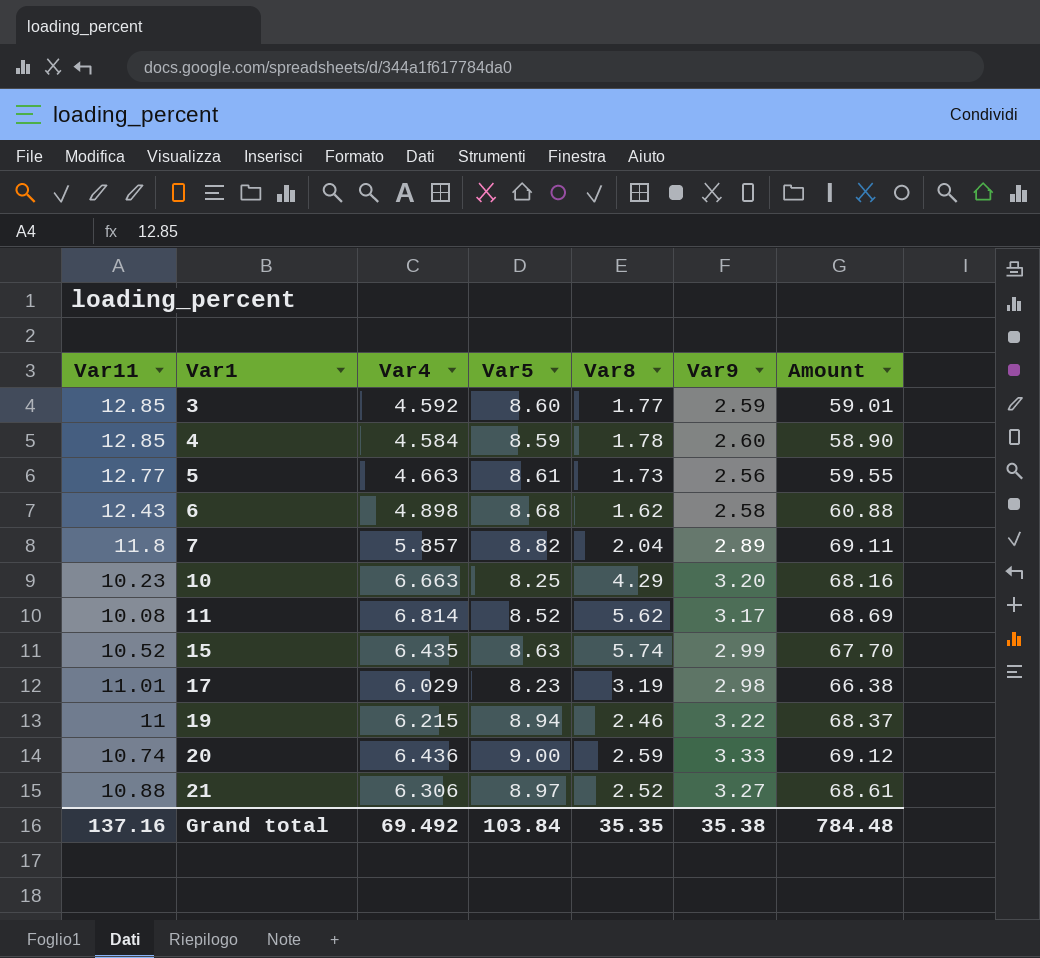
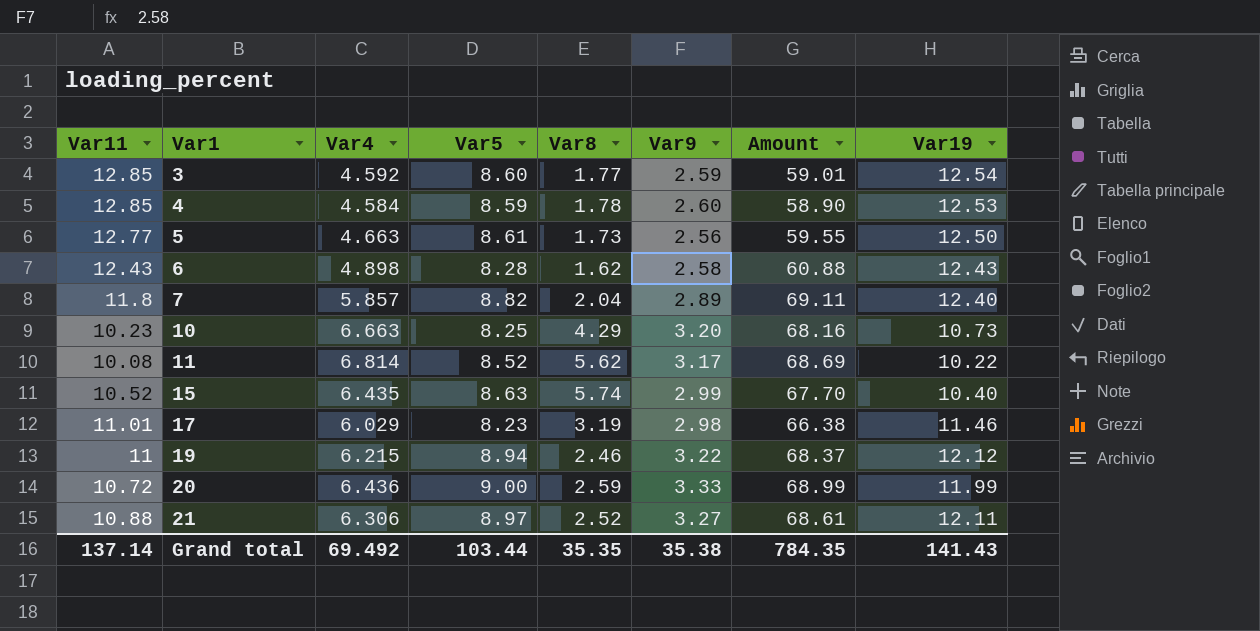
column Var19 | position: none -> 8
6 | Var5: 8.68 -> 8.28
20 | Var11: 10.74 -> 10.72
20 | Amount: 69.12 -> 68.99
Grand total | Var11: 137.16 -> 137.14
Grand total | Var5: 103.84 -> 103.44
Grand total | Amount: 784.48 -> 784.35

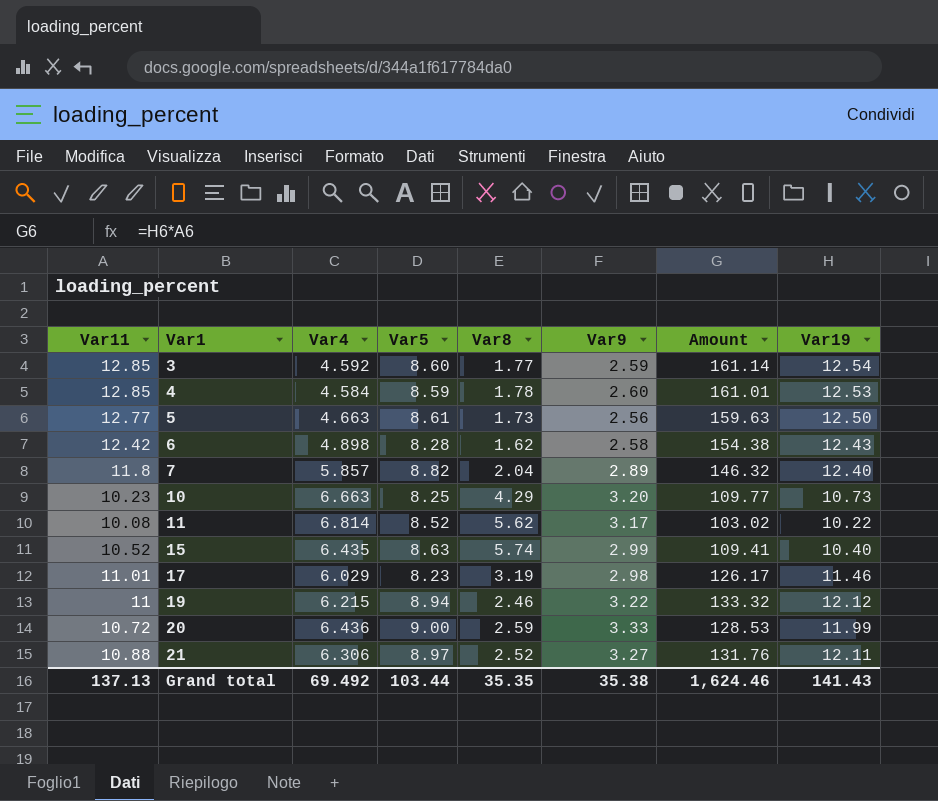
column Amount | formula: [Var11] * [Var4] -> [Var11] * [Var19]
6 | Var11: 12.43 -> 12.42
Grand total | Var11: 137.14 -> 137.13
Grand total | Amount: 784.35 -> 1,624.46

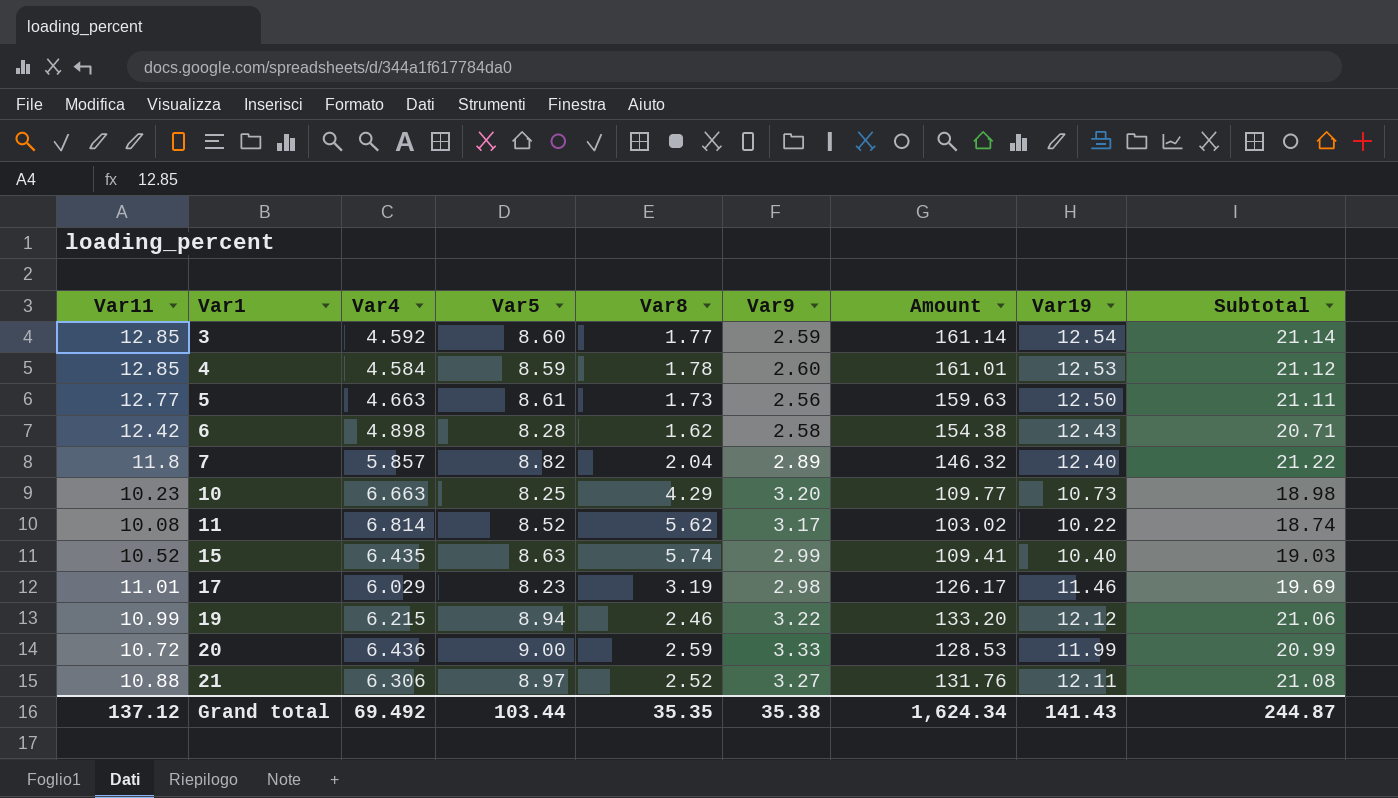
column Subtotal | formula: none -> [Var5] + [Var19]
19 | Var11: 11 -> 10.99
19 | Amount: 133.32 -> 133.20
Grand total | Var11: 137.13 -> 137.12
Grand total | Amount: 1,624.46 -> 1,624.34

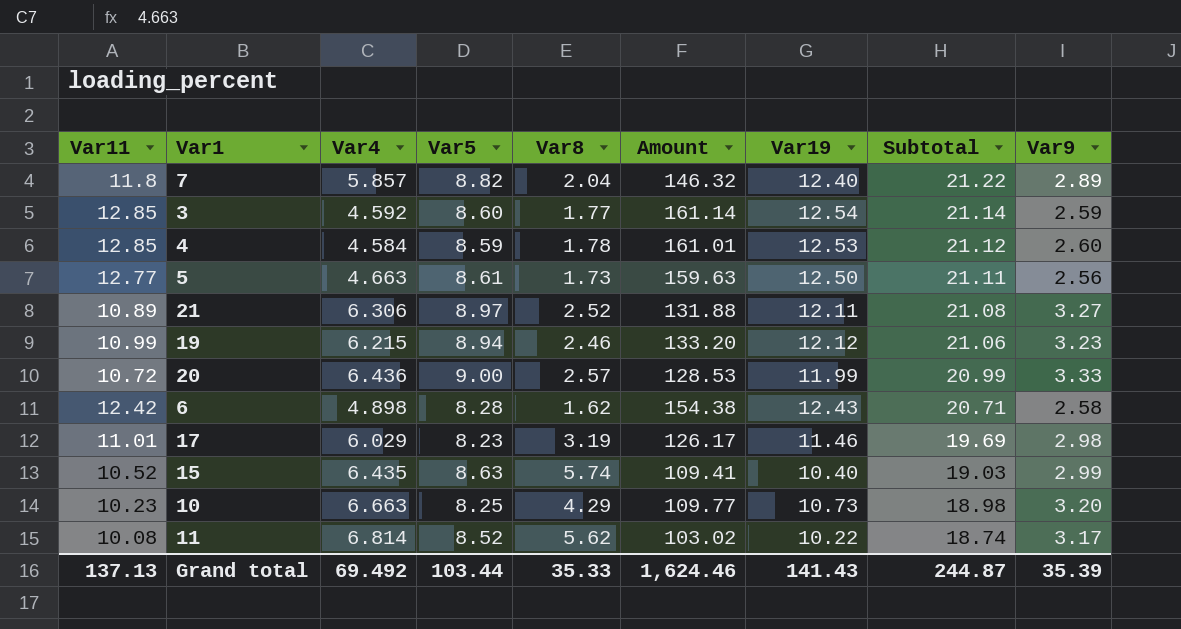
row order: Var1 ascending -> Subtotal descending
column Var9 | position: 6 -> 9
21 | Var11: 10.88 -> 10.89
21 | Amount: 131.76 -> 131.88
19 | Var9: 3.22 -> 3.23
20 | Var8: 2.59 -> 2.57
Grand total | Var11: 137.12 -> 137.13
Grand total | Var8: 35.35 -> 35.33
Grand total | Amount: 1,624.34 -> 1,624.46
Grand total | Var9: 35.38 -> 35.39

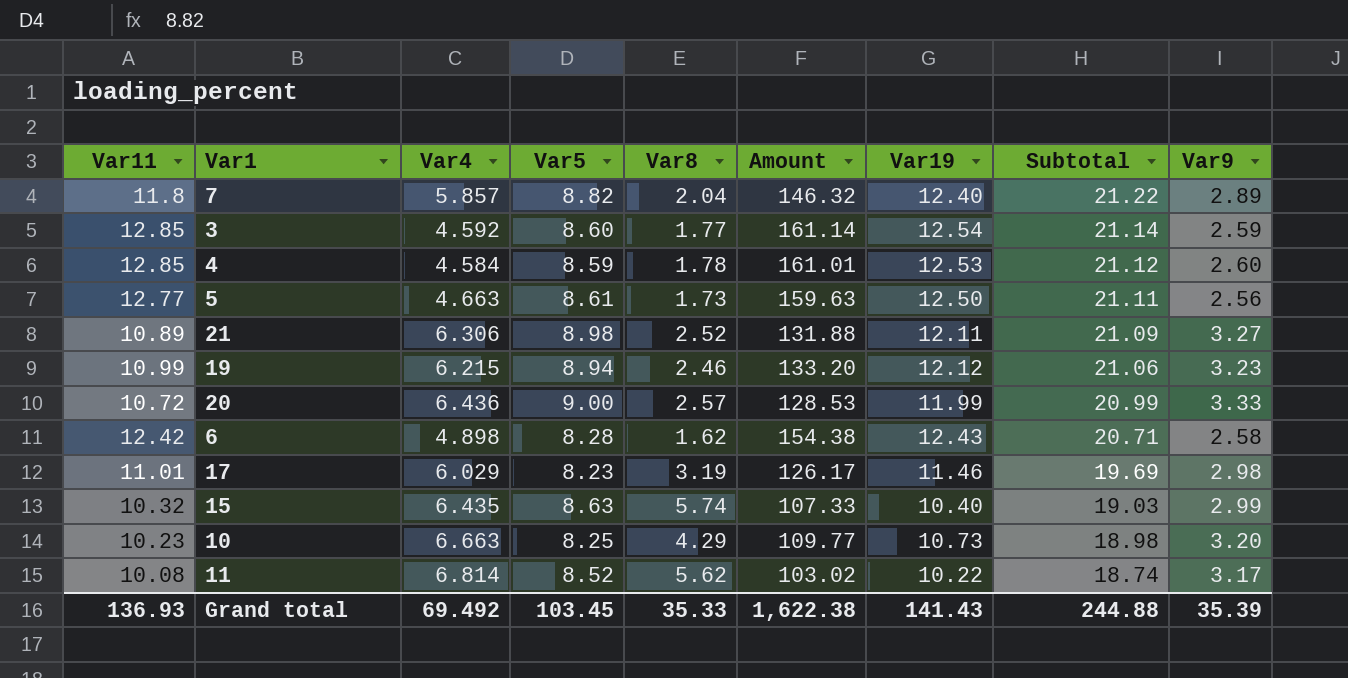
21 | Var5: 8.97 -> 8.98
21 | Subtotal: 21.08 -> 21.09
15 | Var11: 10.52 -> 10.32
15 | Amount: 109.41 -> 107.33
Grand total | Var11: 137.13 -> 136.93
Grand total | Var5: 103.44 -> 103.45
Grand total | Amount: 1,624.46 -> 1,622.38
Grand total | Subtotal: 244.87 -> 244.88

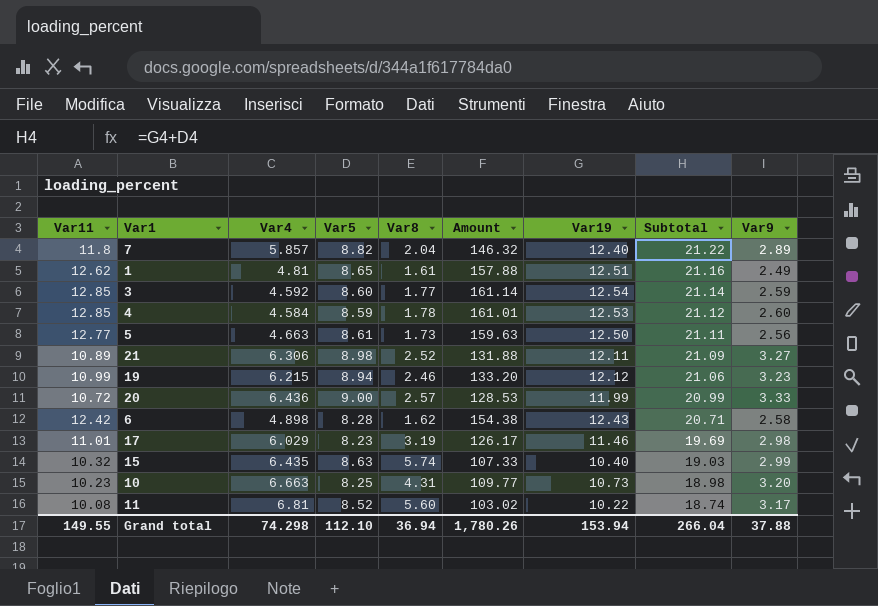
row 1: none -> 12.62 | 4.81 | 8.65 | 1.61 | 157.88 | 12.51 | 21.16 | 2.49
10 | Var8: 4.29 -> 4.31
11 | Var4: 6.814 -> 6.81
11 | Var8: 5.62 -> 5.60
Grand total | Var11: 136.93 -> 149.55
Grand total | Var4: 69.492 -> 74.298
Grand total | Var5: 103.45 -> 112.10
Grand total | Var8: 35.33 -> 36.94
Grand total | Amount: 1,622.38 -> 1,780.26
Grand total | Var19: 141.43 -> 153.94
Grand total | Subtotal: 244.88 -> 266.04
Grand total | Var9: 35.39 -> 37.88

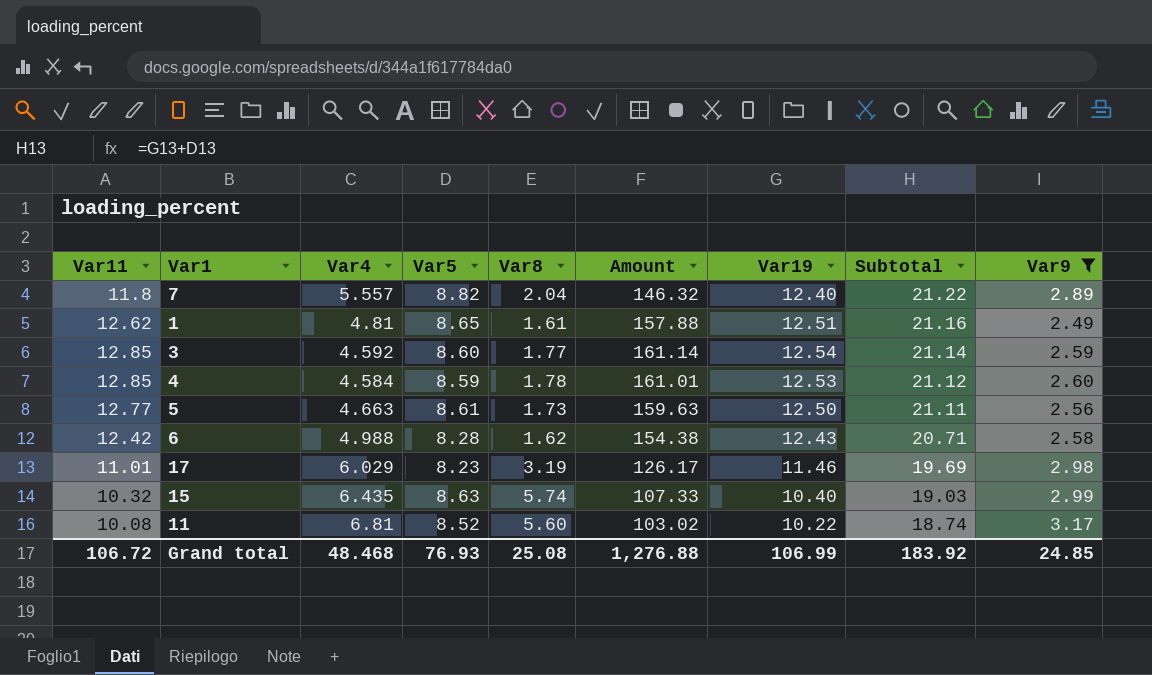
filter: none -> Var9 <= 3.17
7 | Var4: 5.857 -> 5.557
6 | Var4: 4.898 -> 4.988
Grand total | Var11: 149.55 -> 106.72
Grand total | Var4: 74.298 -> 48.468
Grand total | Var5: 112.10 -> 76.93
Grand total | Var8: 36.94 -> 25.08
Grand total | Amount: 1,780.26 -> 1,276.88
Grand total | Var19: 153.94 -> 106.99
Grand total | Subtotal: 266.04 -> 183.92
Grand total | Var9: 37.88 -> 24.85

